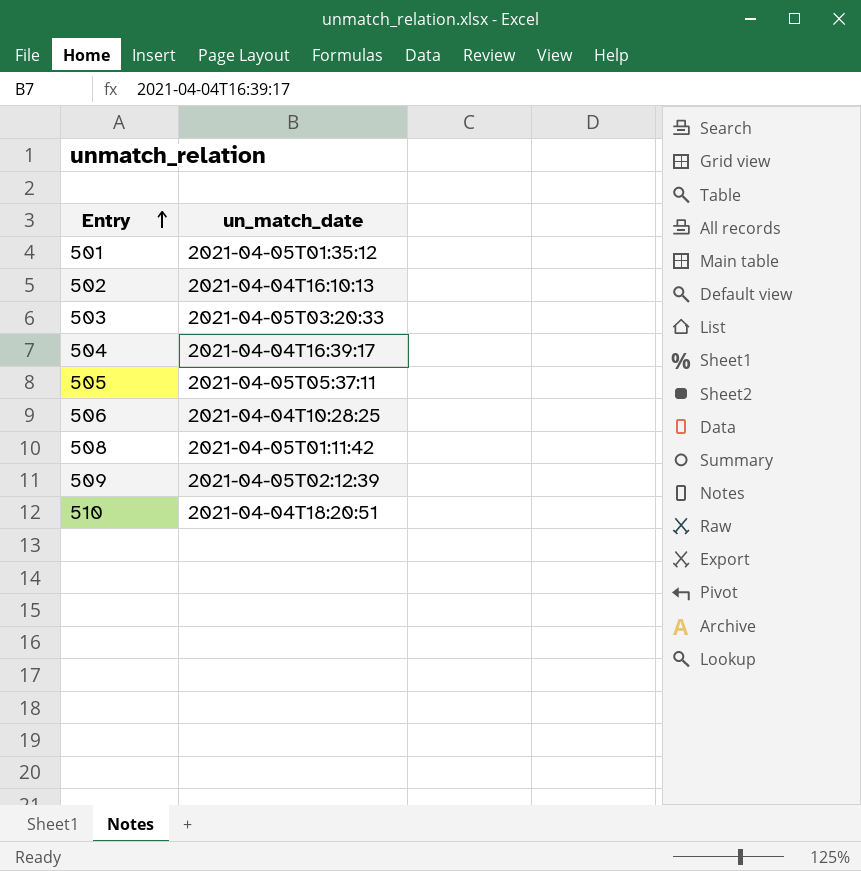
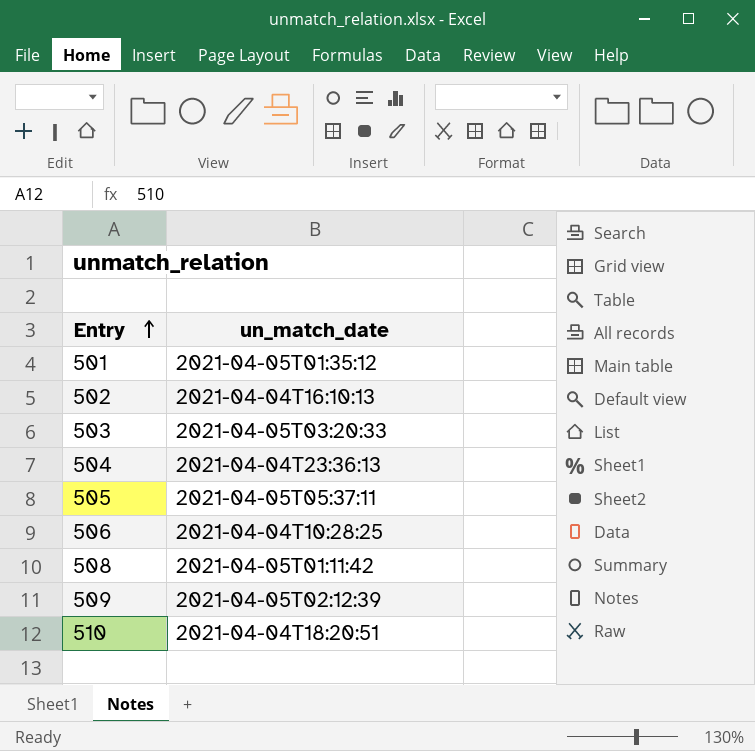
504 | un_match_date: 2021-04-04T16:39:17 -> 2021-04-04T23:36:13

